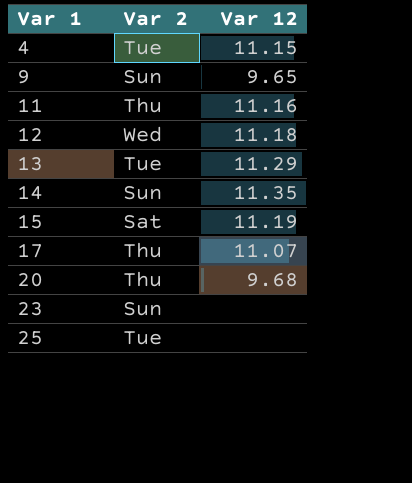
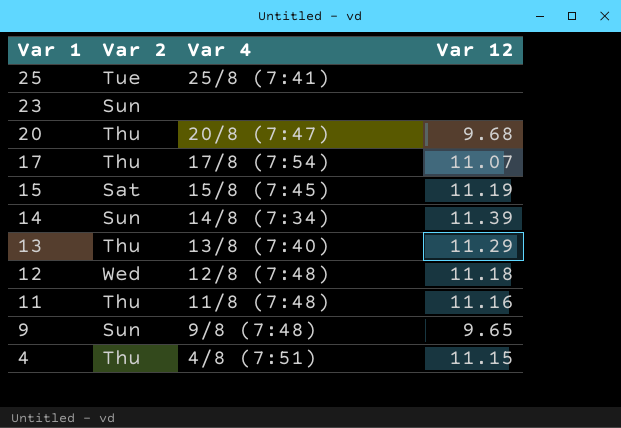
row order: Var 1 ascending -> Var 1 descending
column Var 4 | position: none -> 3
14 | Var 12: 11.35 -> 11.39
13 | Var 2: Tue -> Thu
4 | Var 2: Tue -> Thu

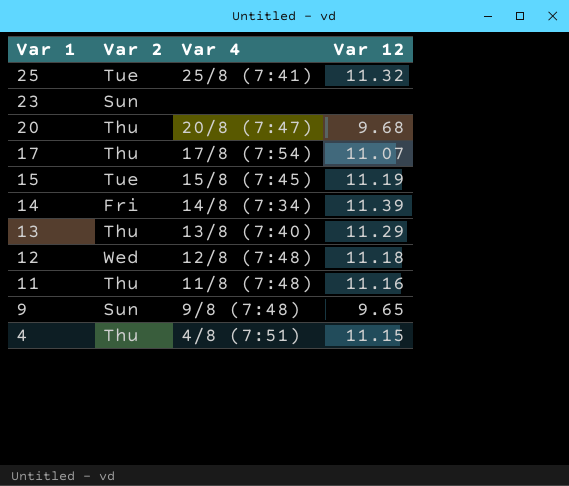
25 | Var 12: none -> 11.32
15 | Var 2: Sat -> Tue
14 | Var 2: Sun -> Fri

